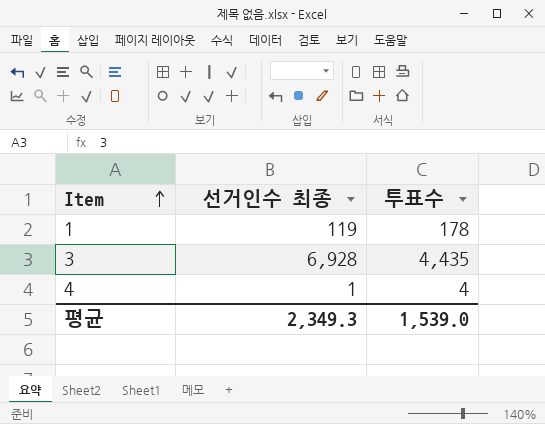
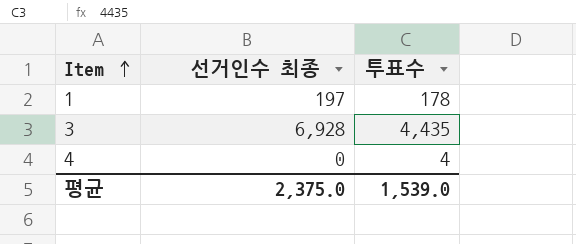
1 | 선거인수 최종: 119 -> 197
4 | 선거인수 최종: 1 -> 0
평균 | 선거인수 최종: 2,349.3 -> 2,375.0

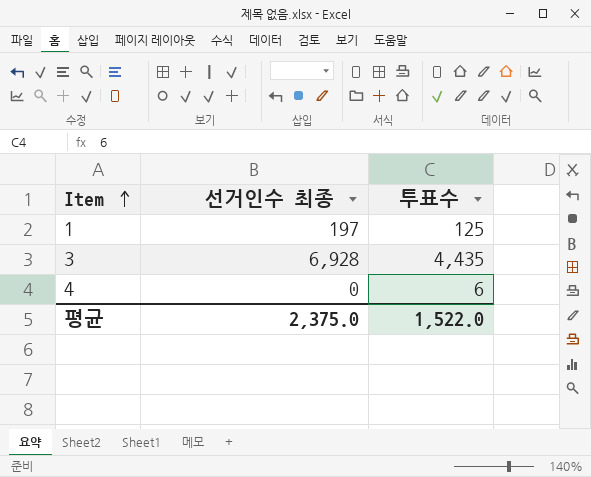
1 | 투표수: 178 -> 125
4 | 투표수: 4 -> 6
평균 | 투표수: 1,539.0 -> 1,522.0

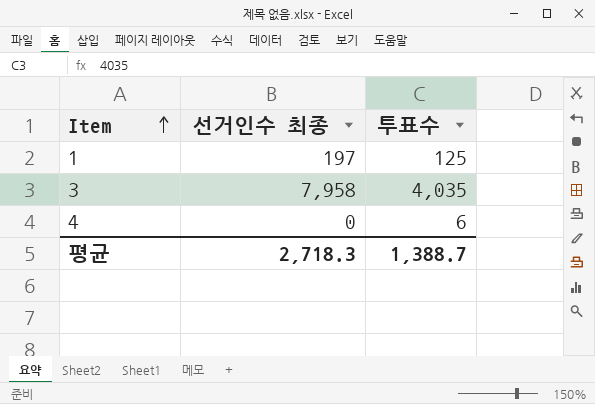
3 | 선거인수 최종: 6,928 -> 7,958
3 | 투표수: 4,435 -> 4,035
평균 | 선거인수 최종: 2,375.0 -> 2,718.3
평균 | 투표수: 1,522.0 -> 1,388.7

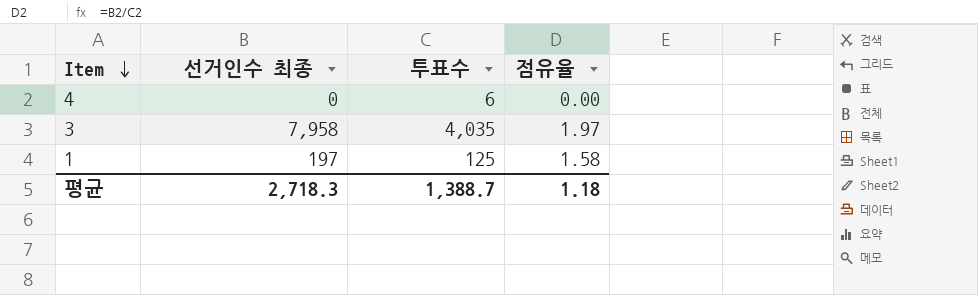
row order: Item ascending -> Item descending
column 점유율 | formula: none -> [선거인수 최종] / [투표수]

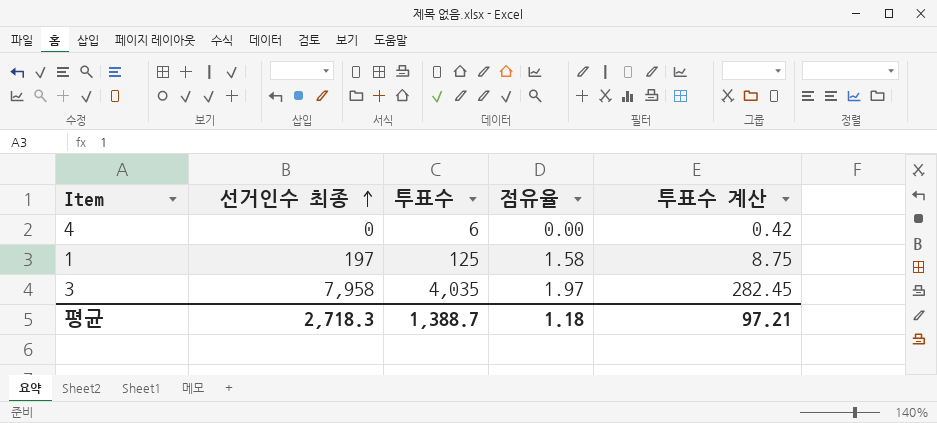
row order: Item descending -> 선거인수 최종 ascending
column 투표수 계산 | formula: none -> [투표수] * 0.07

